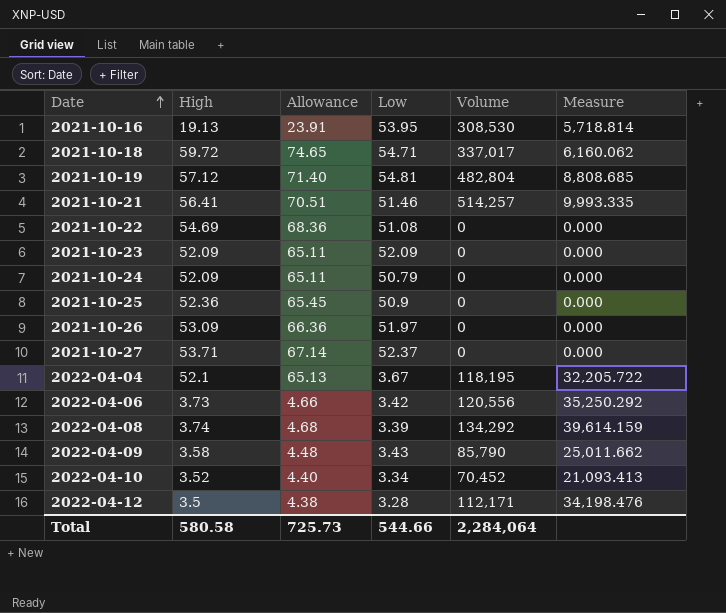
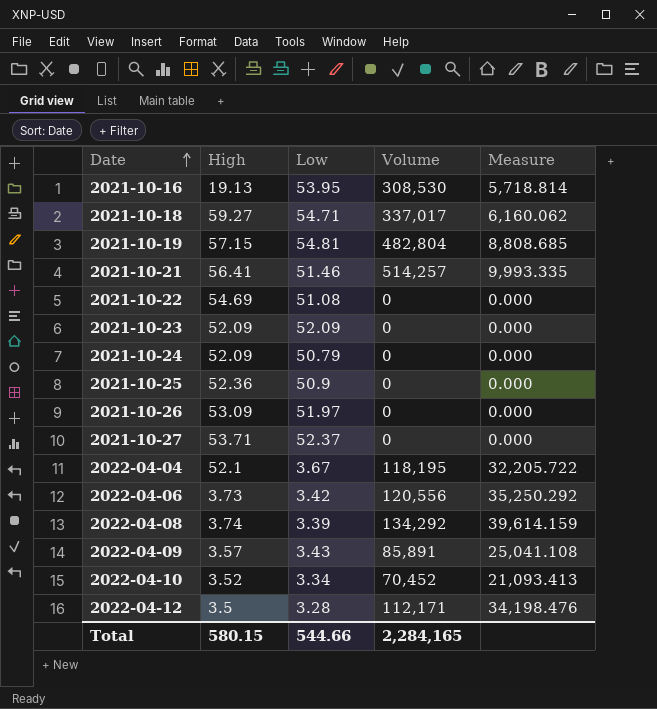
column Allowance | formula: [High] * 1.25 -> none
2021-10-18 | High: 59.72 -> 59.27
2021-10-19 | High: 57.12 -> 57.15
2022-04-09 | High: 3.58 -> 3.57
2022-04-09 | Volume: 85,790 -> 85,891
2022-04-09 | Measure: 25,011.662 -> 25,041.108
Total | High: 580.58 -> 580.15
Total | Volume: 2,284,064 -> 2,284,165

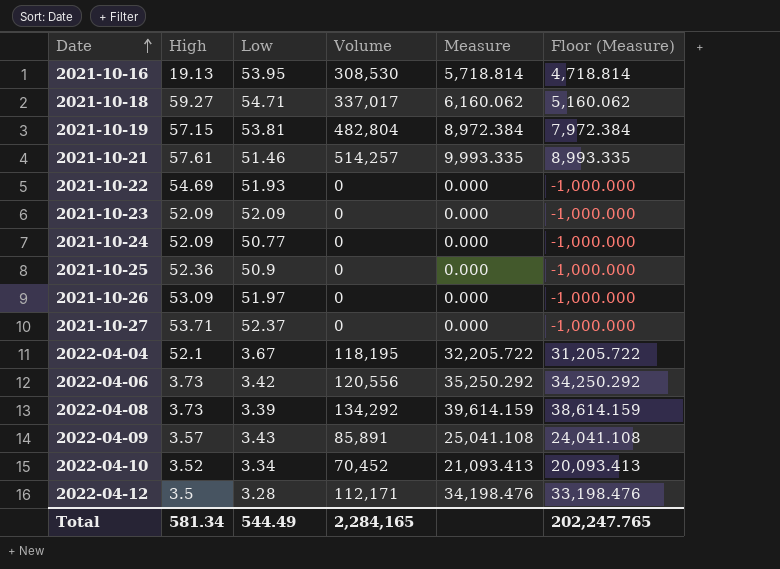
column Floor (Measure) | formula: none -> [Measure] - 1000
2021-10-19 | Low: 54.81 -> 53.81
2021-10-19 | Measure: 8,808.685 -> 8,972.384
2021-10-21 | High: 56.41 -> 57.61
2021-10-22 | Low: 51.08 -> 51.93
2021-10-24 | Low: 50.79 -> 50.77
2022-04-08 | High: 3.74 -> 3.73
Total | High: 580.15 -> 581.34
Total | Low: 544.66 -> 544.49

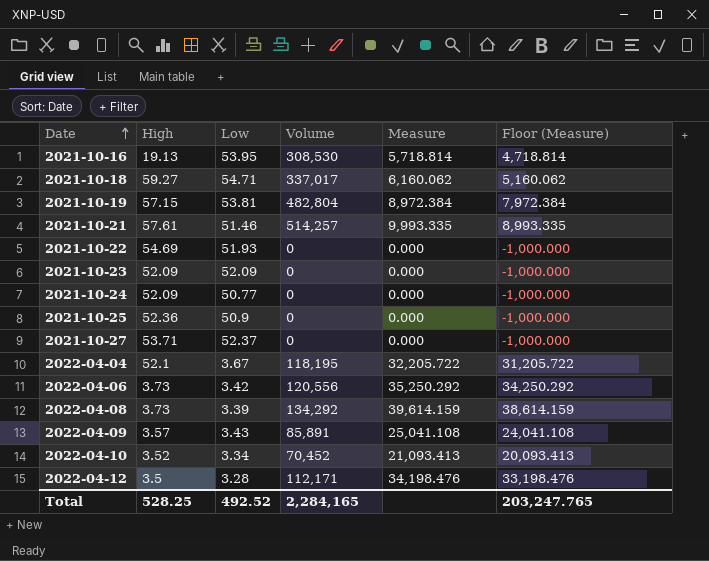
row 2021-10-26: 53.09 | 51.97 | 0 | 0.000 | -1,000.000 -> none
Total | High: 581.34 -> 528.25
Total | Low: 544.49 -> 492.52
Total | Floor (Measure): 202,247.765 -> 203,247.765

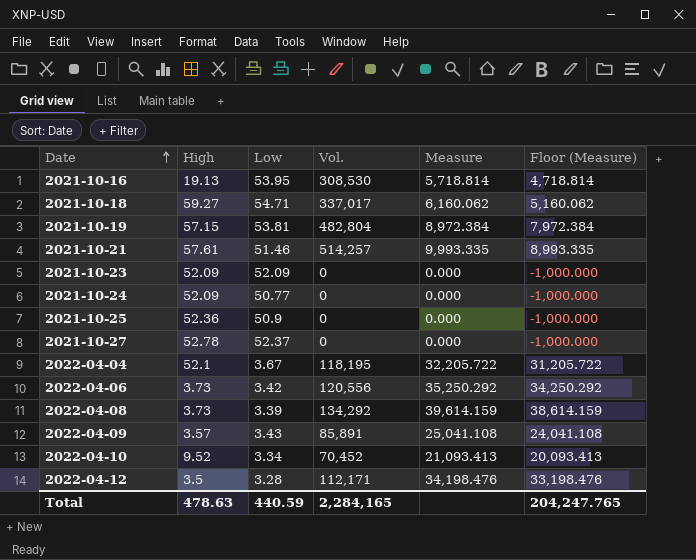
column name: Volume -> Vol.
row 2021-10-22: 54.69 | 51.93 | 0 | 0.000 | -1,000.000 -> none
2021-10-27 | High: 53.71 -> 52.78
2022-04-10 | High: 3.52 -> 9.52
Total | High: 528.25 -> 478.63
Total | Low: 492.52 -> 440.59
Total | Floor (Measure): 203,247.765 -> 204,247.765

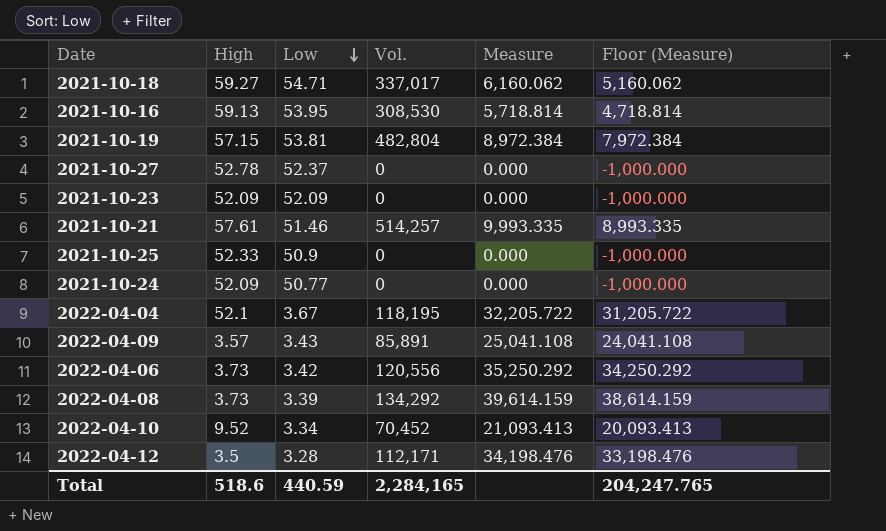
row order: Date ascending -> Low descending
2021-10-16 | High: 19.13 -> 59.13
2021-10-25 | High: 52.36 -> 52.33
Total | High: 478.63 -> 518.6

